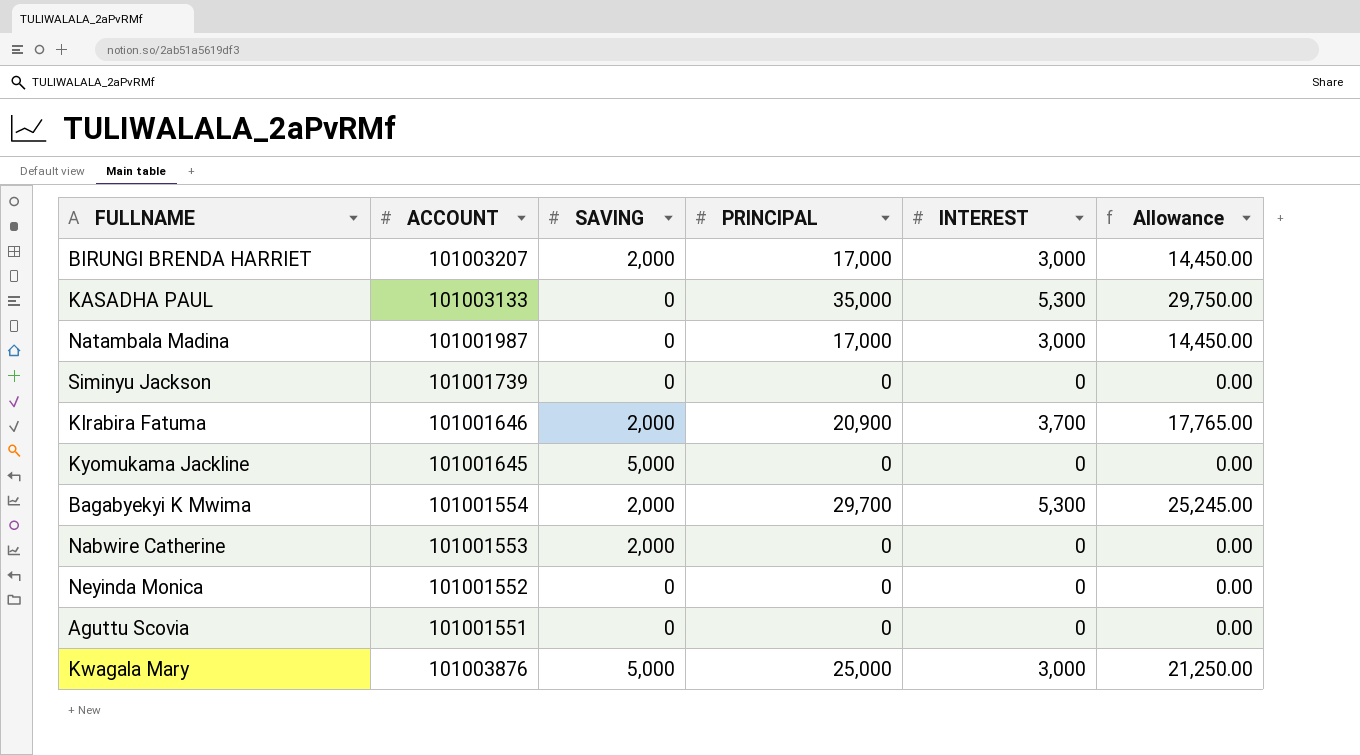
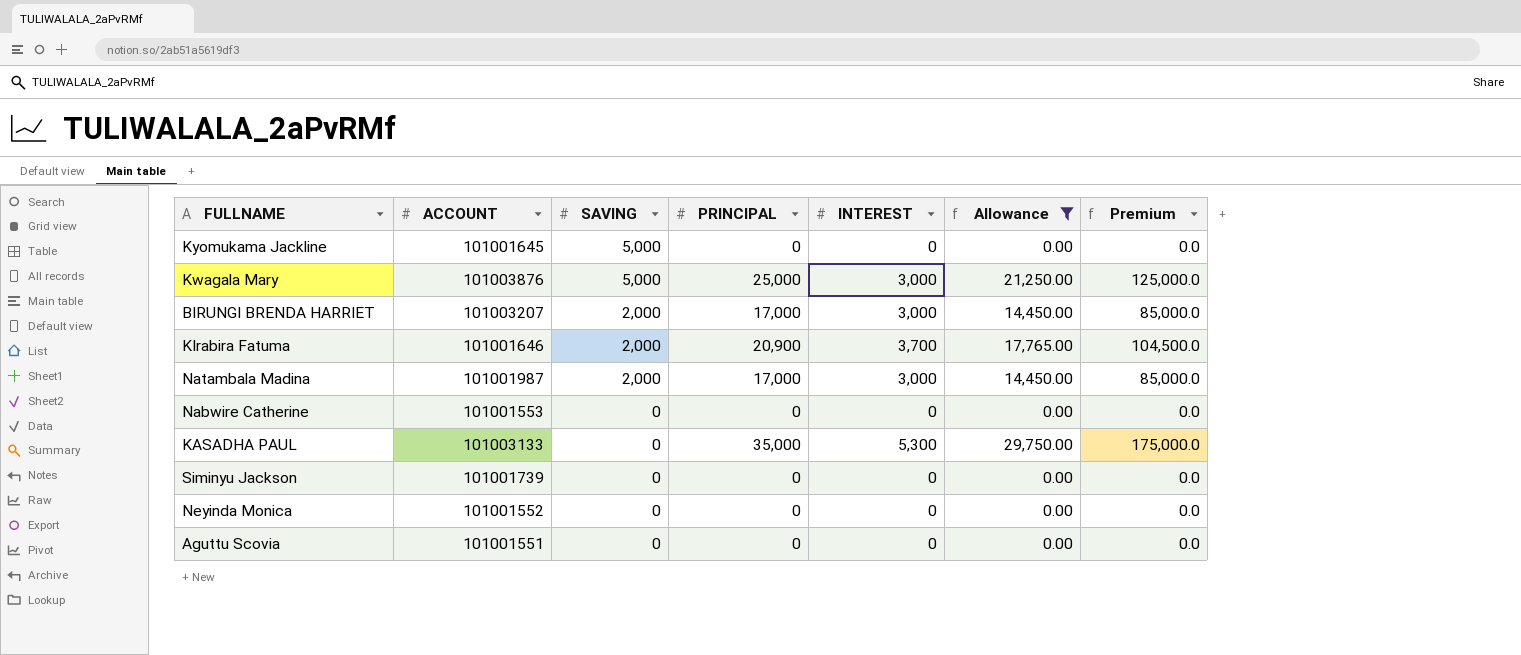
filter: none -> Allowance != 25,245.00
row order: none -> SAVING descending
column Premium | formula: none -> [PRINCIPAL] * 5
Natambala Madina | SAVING: 0 -> 2,000
Nabwire Catherine | SAVING: 2,000 -> 0

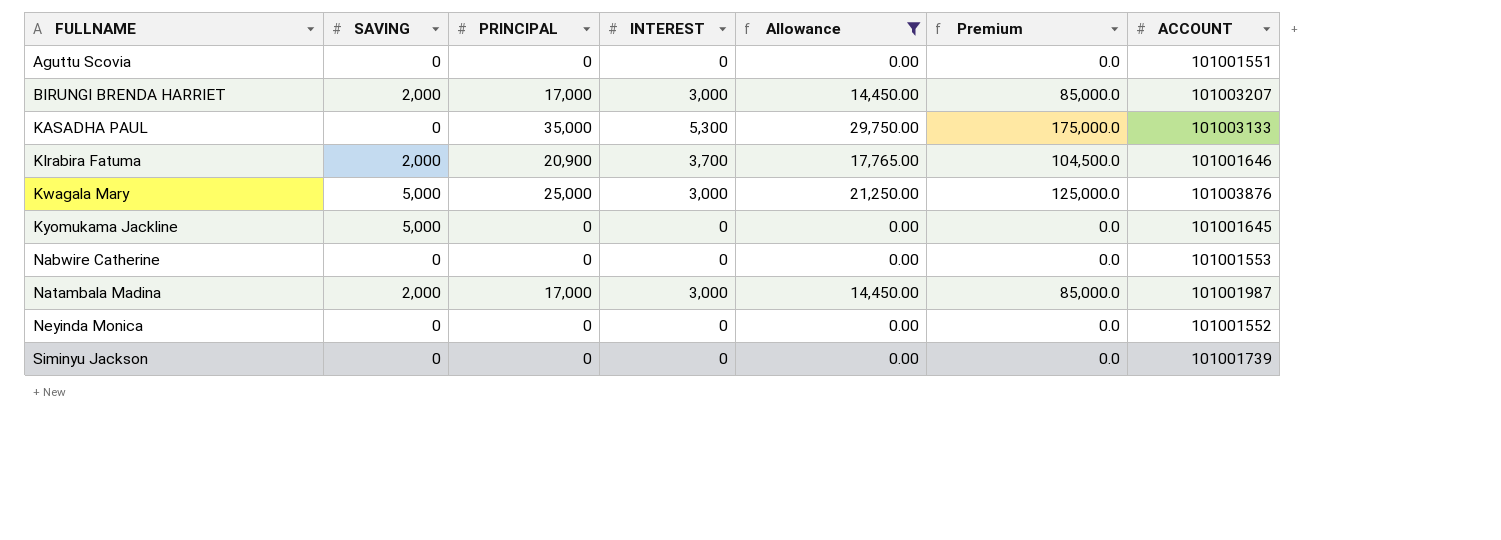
row order: SAVING descending -> FULLNAME ascending
column ACCOUNT | position: 2 -> 7

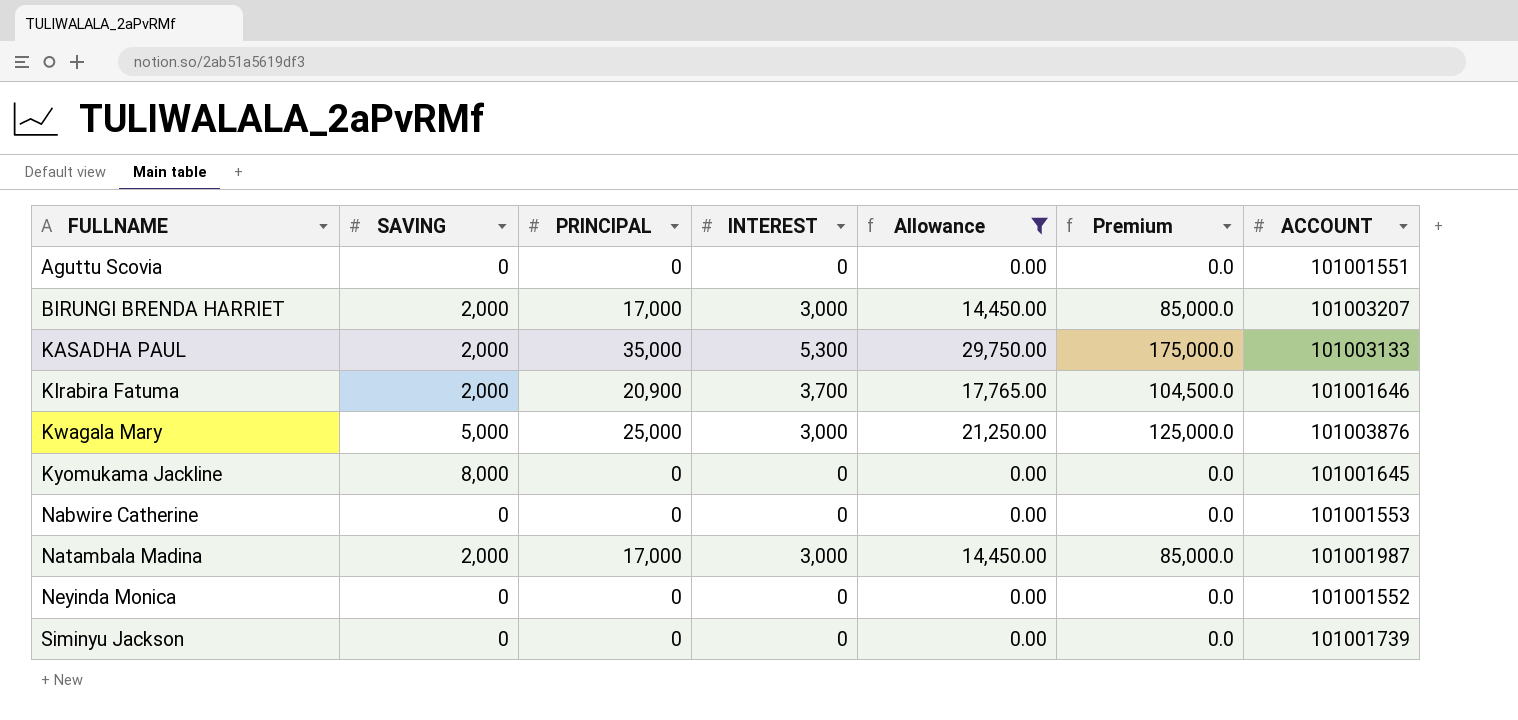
KASADHA PAUL | SAVING: 0 -> 2,000
Kyomukama Jackline | SAVING: 5,000 -> 8,000

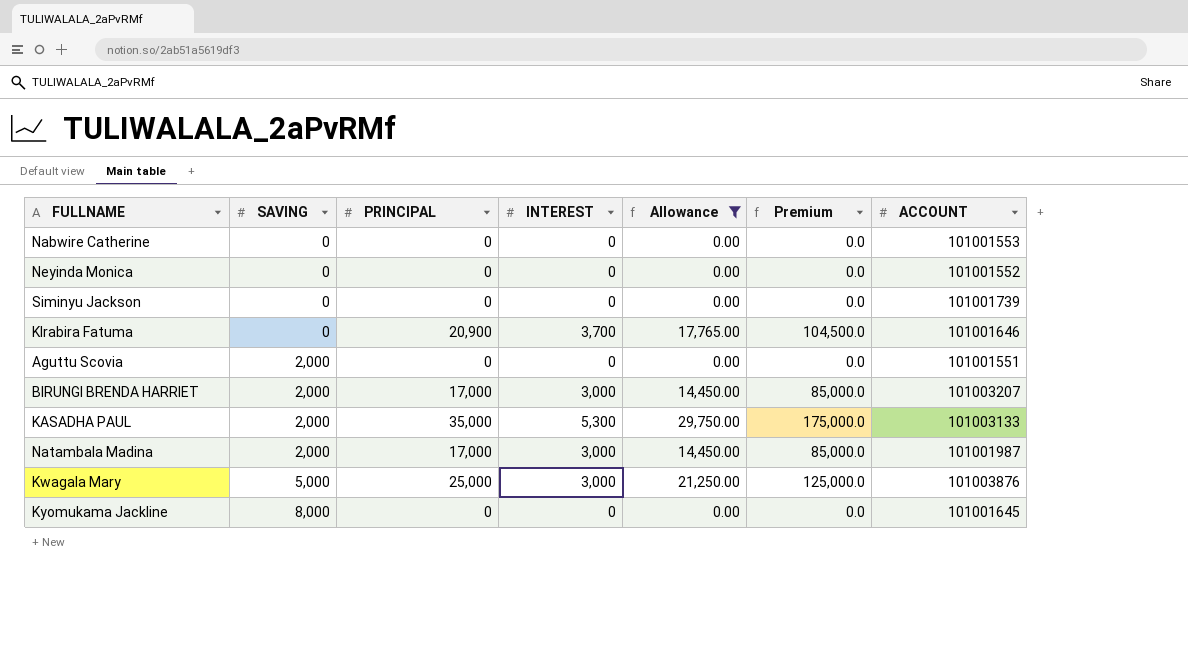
row order: FULLNAME ascending -> SAVING ascending
KIrabira Fatuma | SAVING: 2,000 -> 0
Aguttu Scovia | SAVING: 0 -> 2,000

